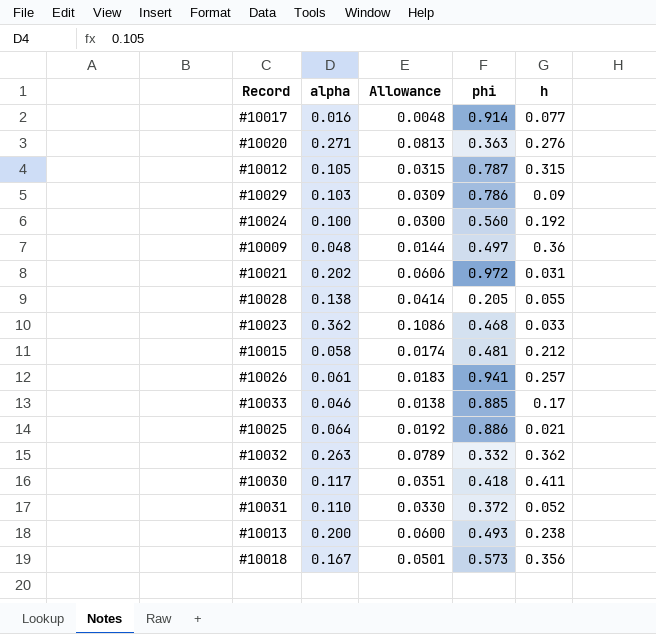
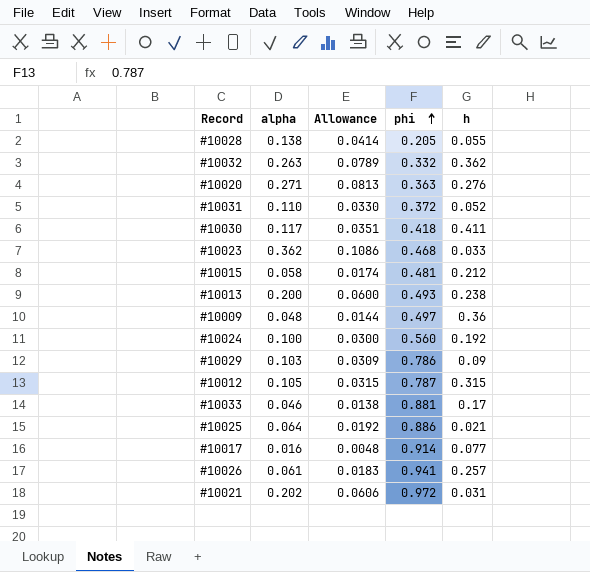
row order: none -> phi ascending
row #10018: 0.167 | 0.0501 | 0.573 | 0.356 -> none
#10033 | phi: 0.885 -> 0.881

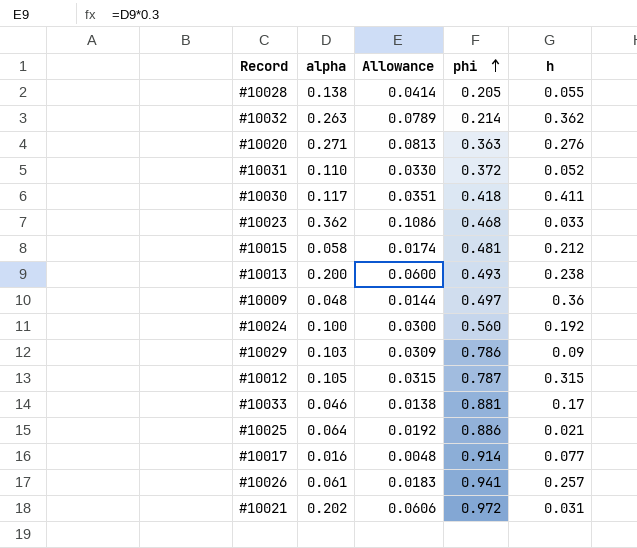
#10032 | phi: 0.332 -> 0.214

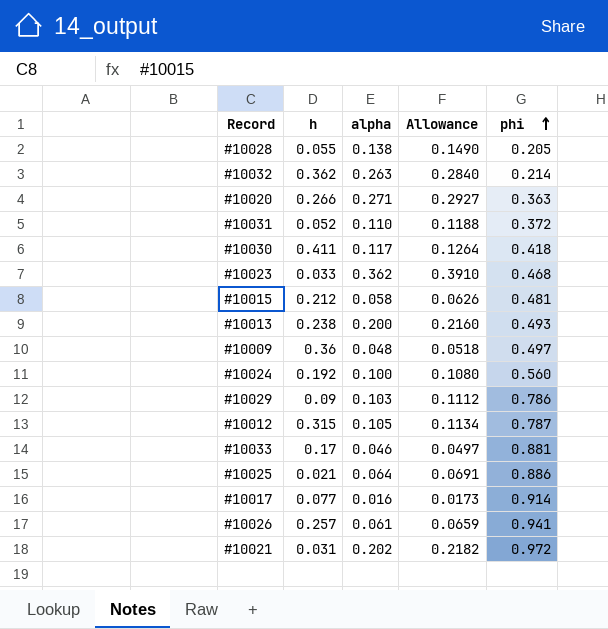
column h | position: 5 -> 2
column Allowance | formula: [alpha] * 0.3 -> [alpha] * 1.08
#10020 | h: 0.276 -> 0.266

